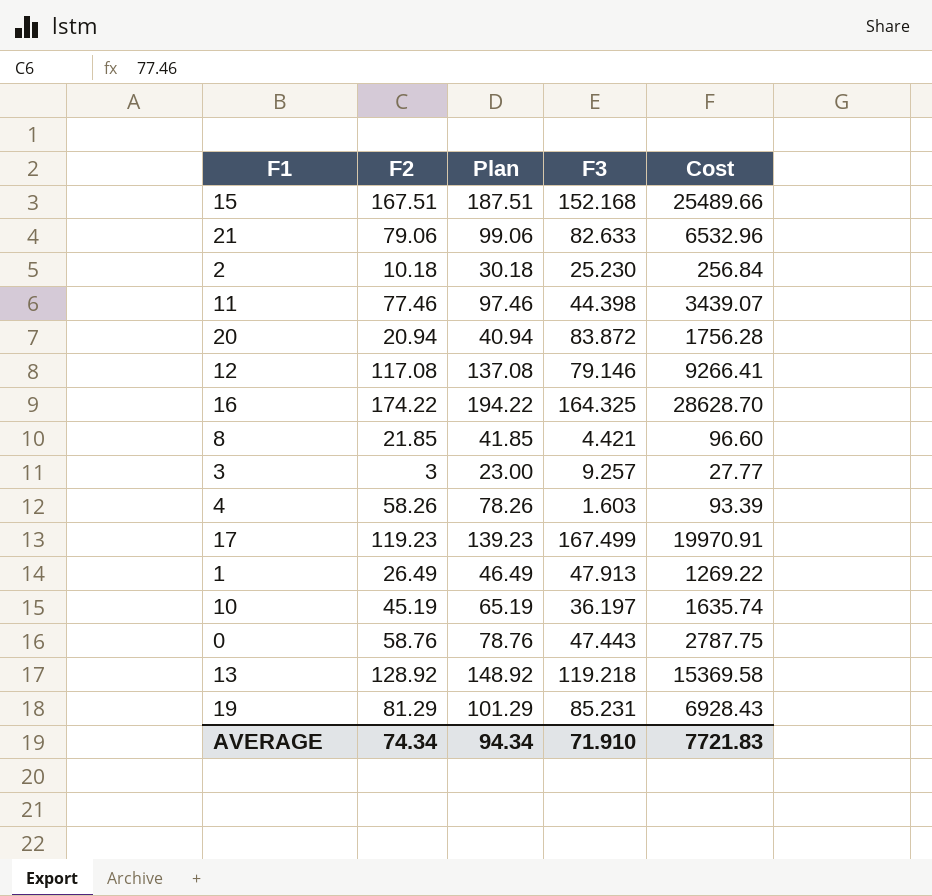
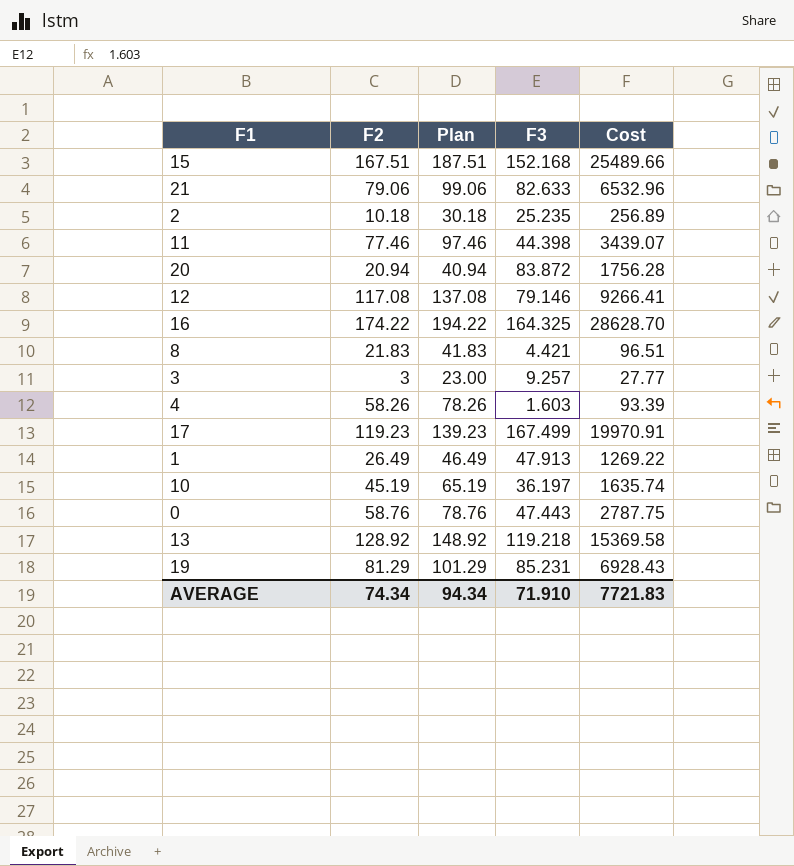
2 | F3: 25.230 -> 25.235
2 | Cost: 256.84 -> 256.89
8 | F2: 21.85 -> 21.83
8 | Plan: 41.85 -> 41.83
8 | Cost: 96.60 -> 96.51

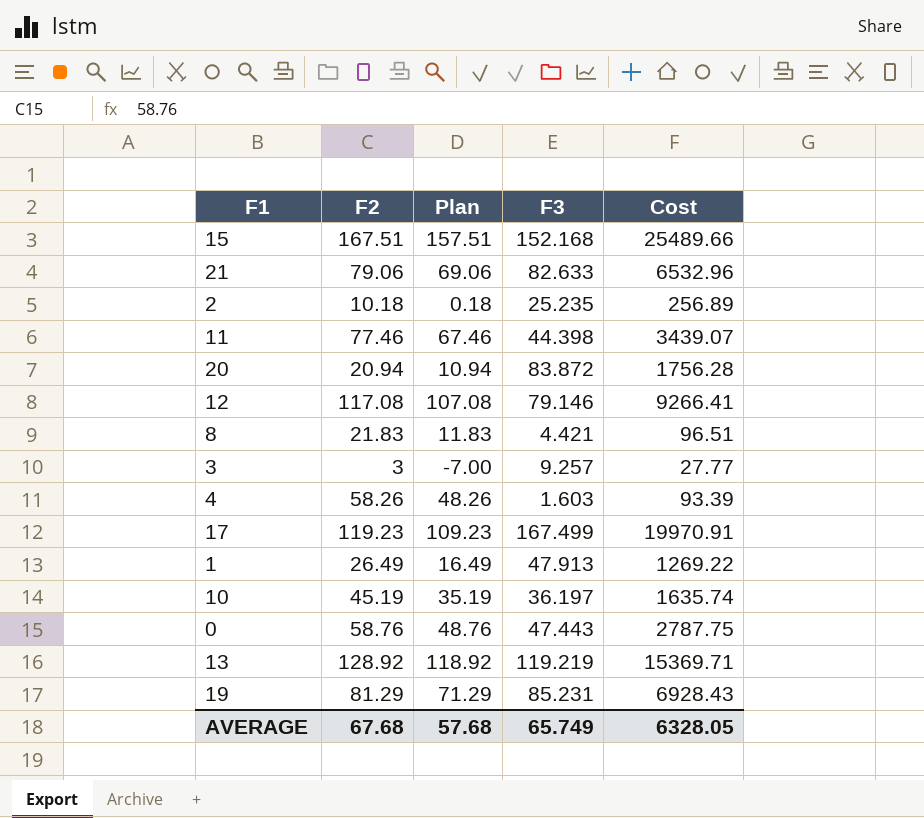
column Plan | formula: [F2] + 20 -> [F2] - 10
row 16: 174.22 | 194.22 | 164.325 | 28628.70 -> none
13 | F3: 119.218 -> 119.219
13 | Cost: 15369.58 -> 15369.71
AVERAGE | F2: 74.34 -> 67.68
AVERAGE | Plan: 94.34 -> 57.68
AVERAGE | F3: 71.910 -> 65.749
AVERAGE | Cost: 7721.83 -> 6328.05

